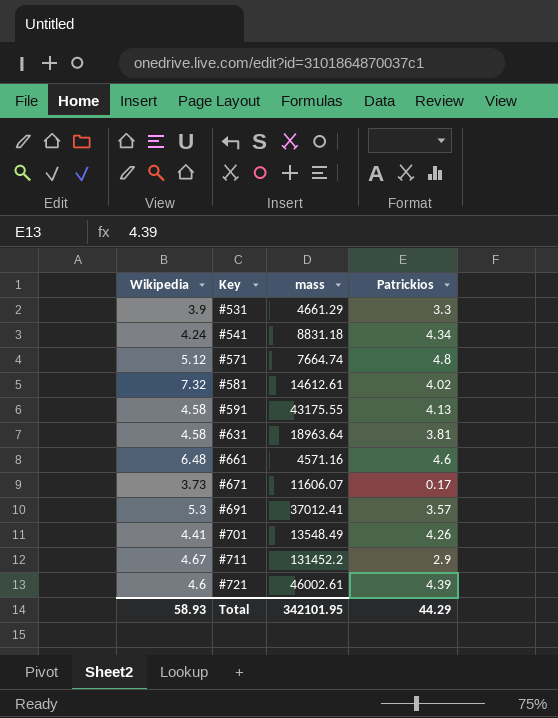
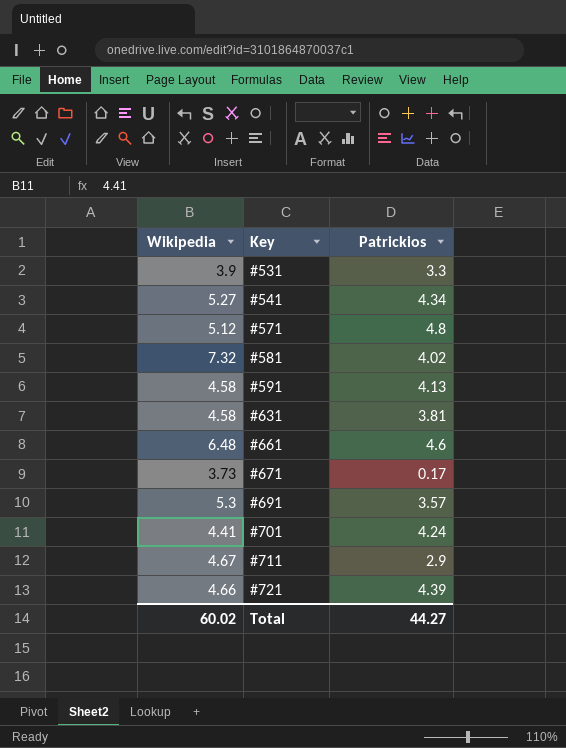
column mass | position: 3 -> none
#541 | Wikipedia: 4.24 -> 5.27
#701 | Patrickios: 4.26 -> 4.24
#721 | Wikipedia: 4.6 -> 4.66
Total | Wikipedia: 58.93 -> 60.02
Total | Patrickios: 44.29 -> 44.27

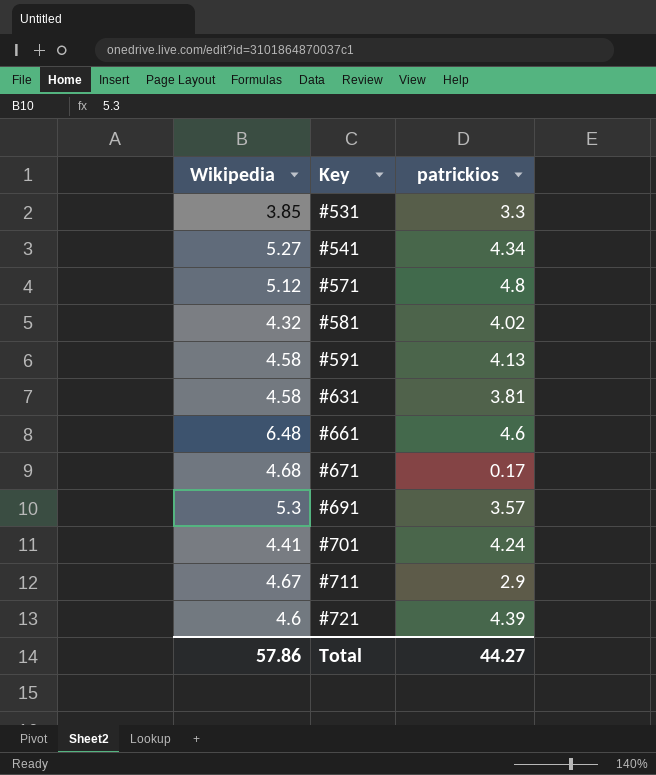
column name: Patrickios -> patrickios
#531 | Wikipedia: 3.9 -> 3.85
#581 | Wikipedia: 7.32 -> 4.32
#671 | Wikipedia: 3.73 -> 4.68
#721 | Wikipedia: 4.66 -> 4.6
Total | Wikipedia: 60.02 -> 57.86

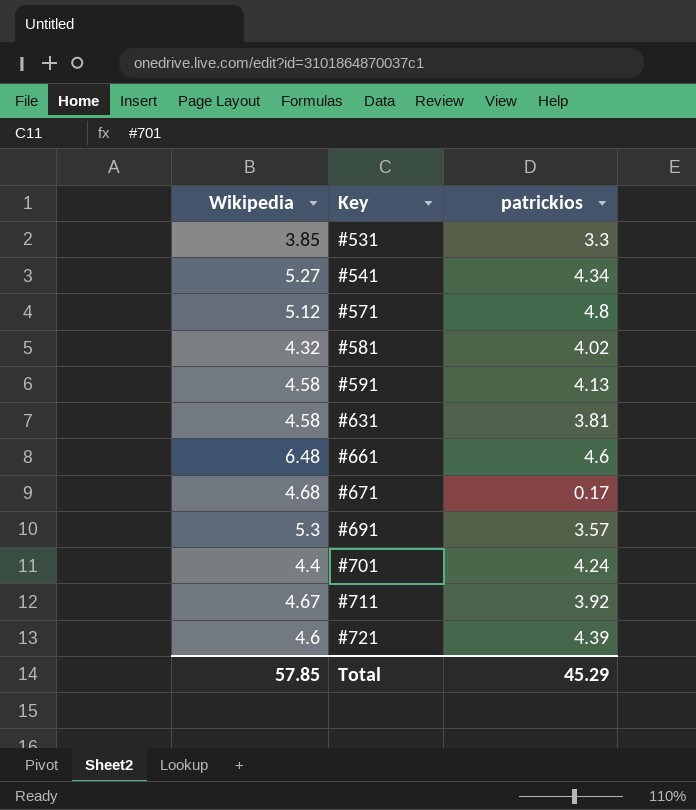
#701 | Wikipedia: 4.41 -> 4.4
#711 | patrickios: 2.9 -> 3.92
Total | Wikipedia: 57.86 -> 57.85
Total | patrickios: 44.27 -> 45.29

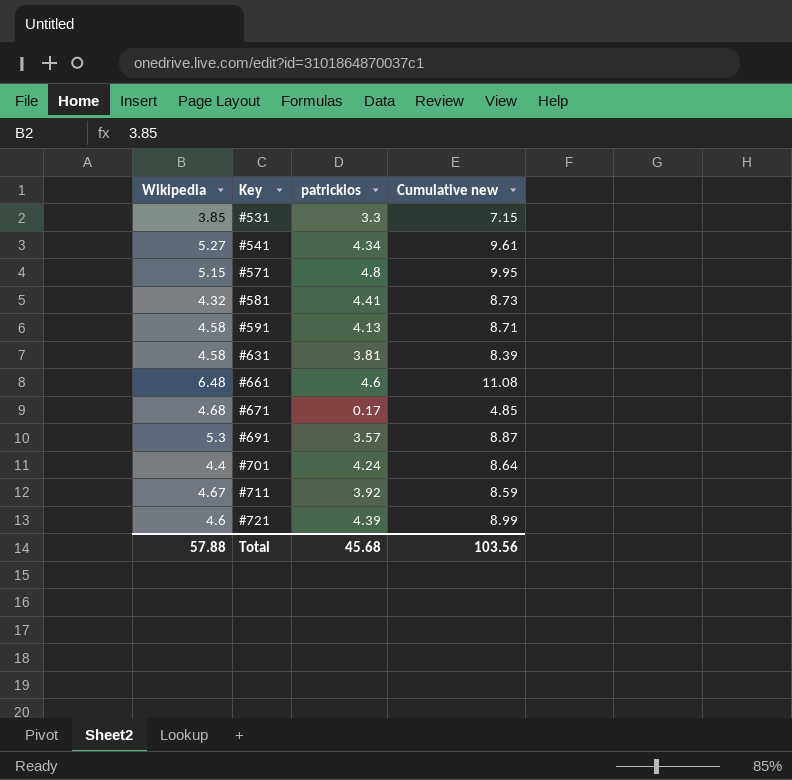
column Cumulative new | formula: none -> [Wikipedia] + [patrickios]
#571 | Wikipedia: 5.12 -> 5.15
#581 | patrickios: 4.02 -> 4.41
Total | Wikipedia: 57.85 -> 57.88
Total | patrickios: 45.29 -> 45.68

